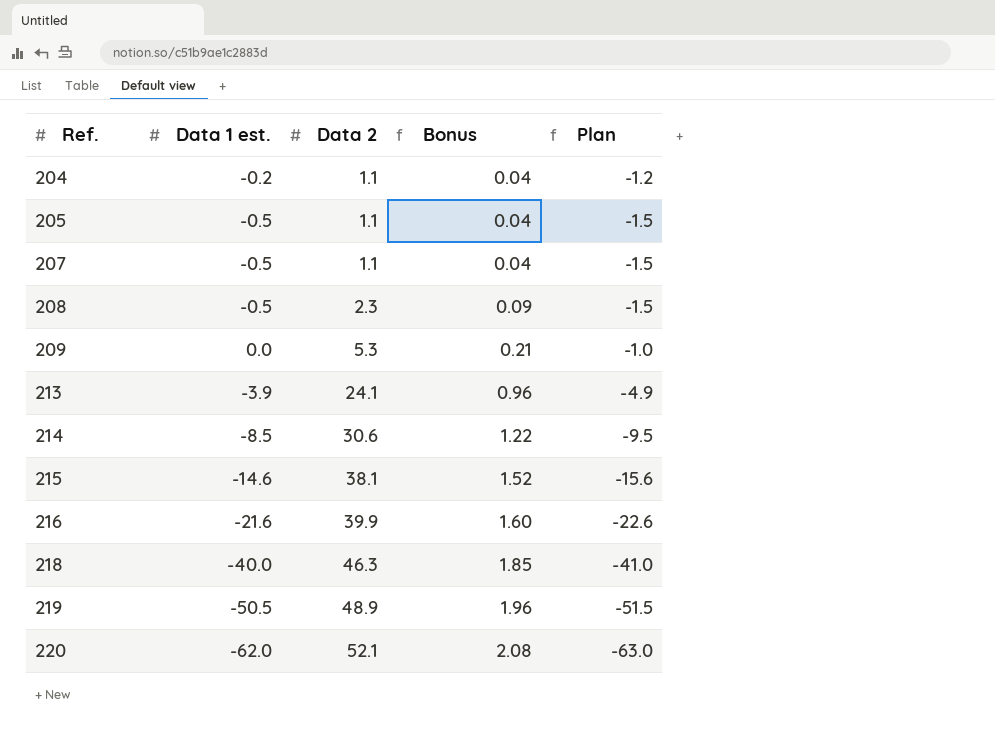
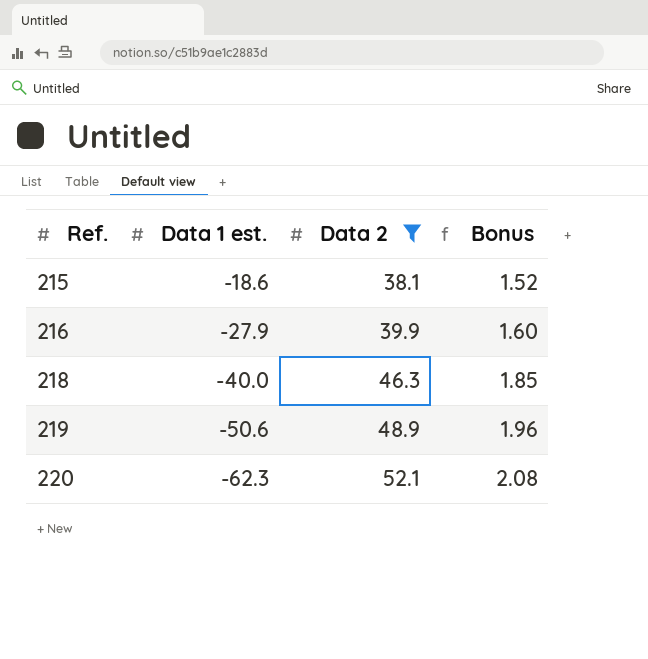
filter: none -> Data 2 >= 38.1
column Plan | formula: [Data 1 est.] - 1 -> none
215 | Data 1 est.: -14.6 -> -18.6
216 | Data 1 est.: -21.6 -> -27.9
219 | Data 1 est.: -50.5 -> -50.6
220 | Data 1 est.: -62.0 -> -62.3

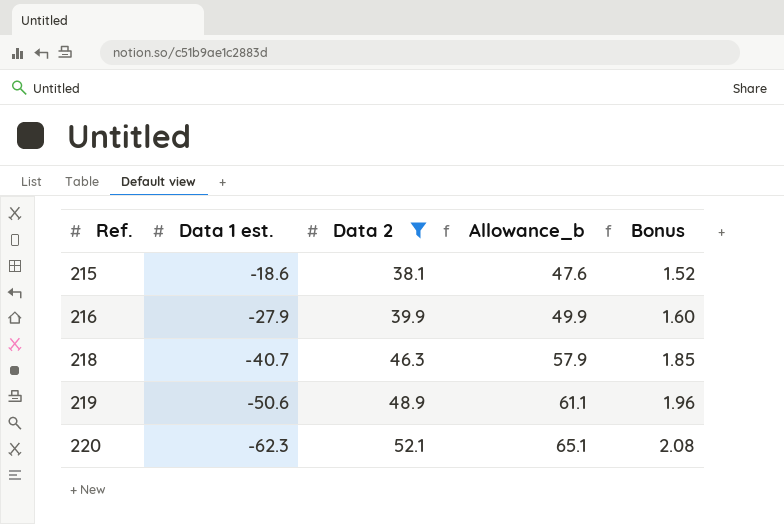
column Allowance_b | formula: none -> [Data 2] * 1.25
218 | Data 1 est.: -40.0 -> -40.7

